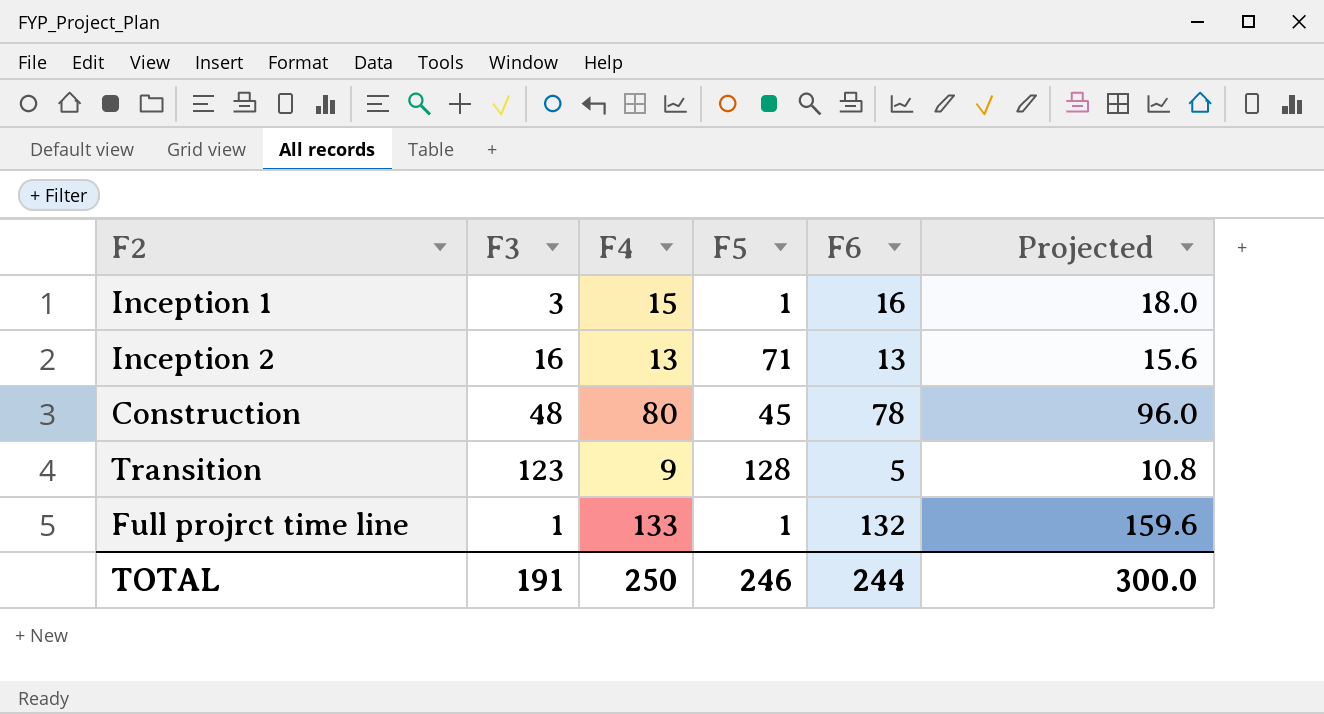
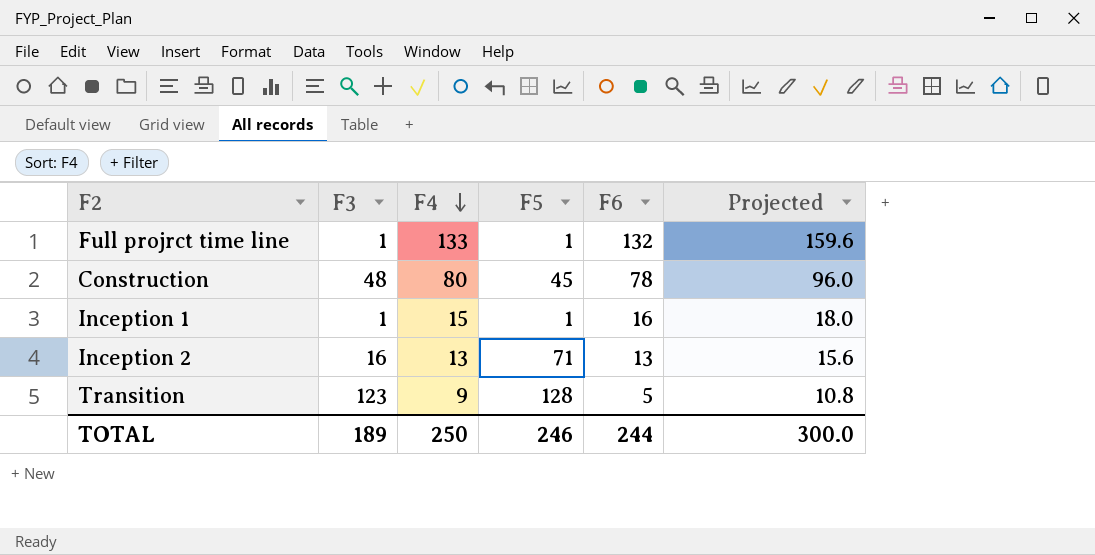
row order: none -> F4 descending
Inception 1 | F3: 3 -> 1
TOTAL | F3: 191 -> 189

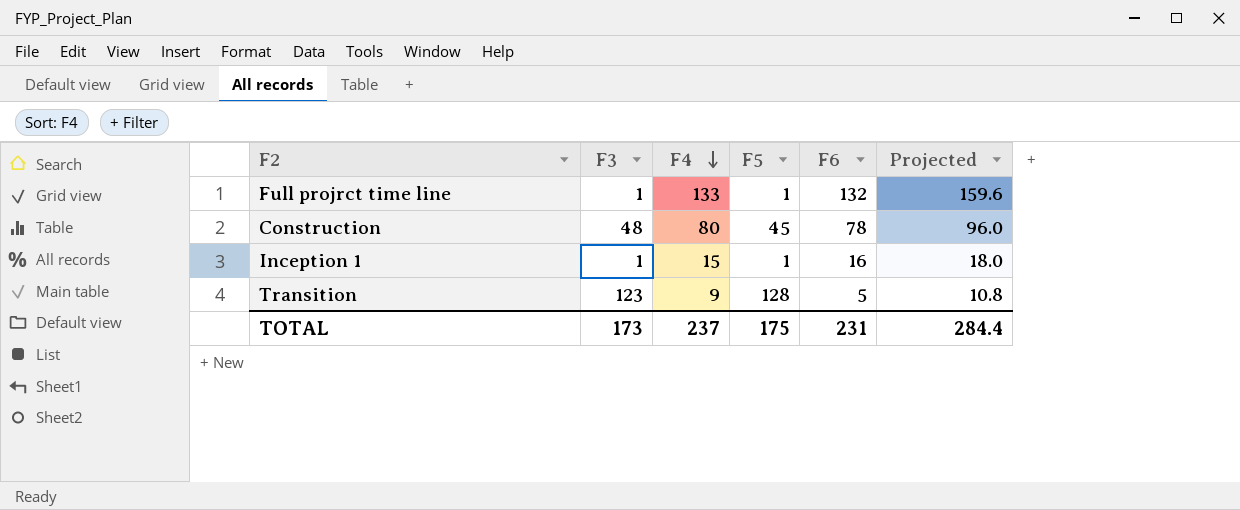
row Inception 2: 16 | 13 | 71 | 13 | 15.6 -> none
TOTAL | F3: 189 -> 173
TOTAL | F4: 250 -> 237
TOTAL | F5: 246 -> 175
TOTAL | F6: 244 -> 231
TOTAL | Projected: 300.0 -> 284.4

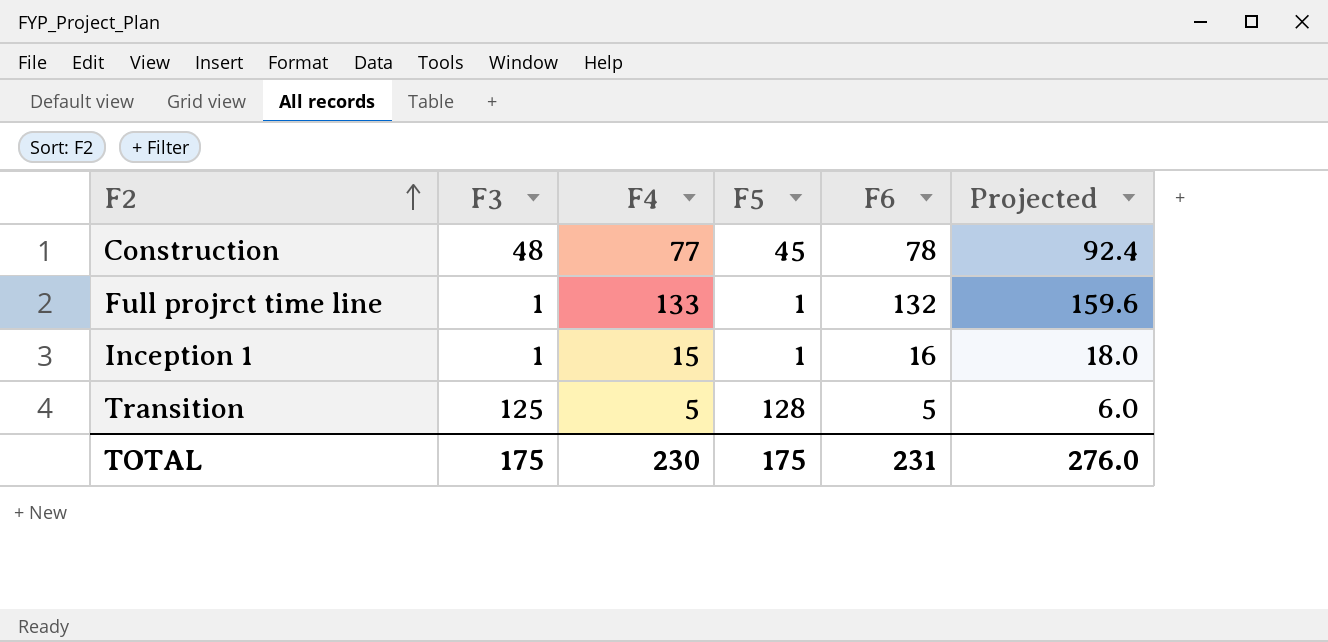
row order: F4 descending -> F2 ascending
Construction | F4: 80 -> 77
Construction | Projected: 96.0 -> 92.4
Transition | F3: 123 -> 125
Transition | F4: 9 -> 5
Transition | Projected: 10.8 -> 6.0
TOTAL | F3: 173 -> 175
TOTAL | F4: 237 -> 230
TOTAL | Projected: 284.4 -> 276.0

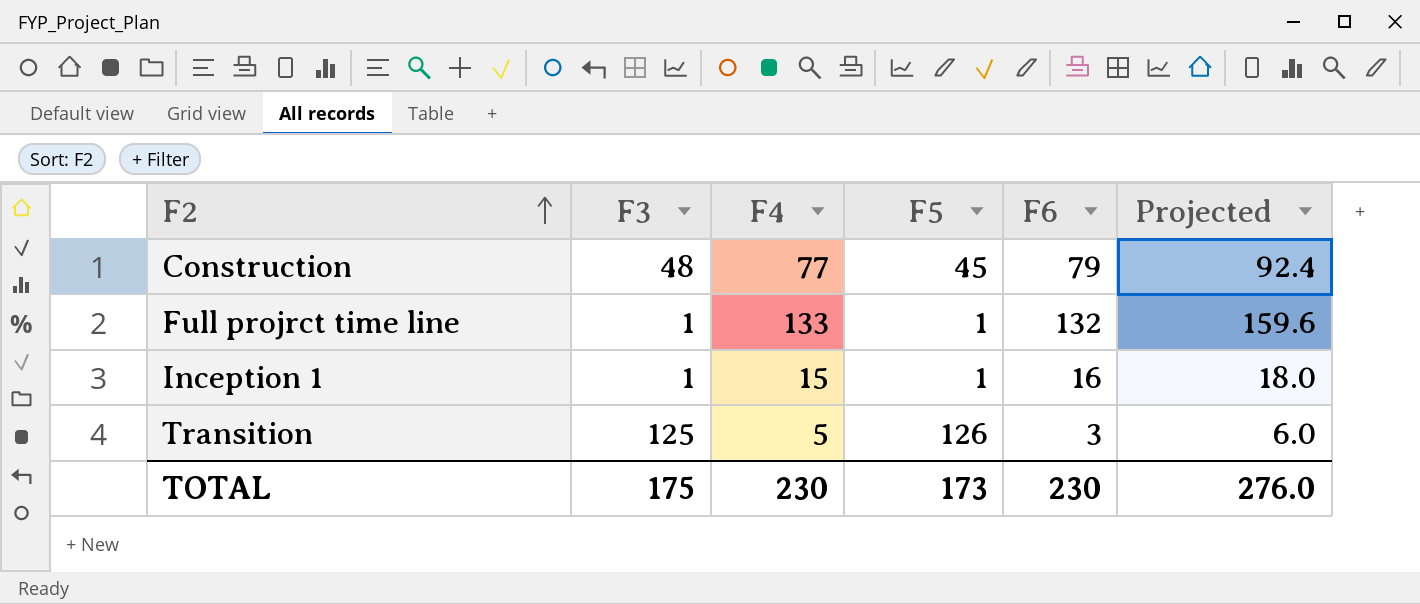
Construction | F6: 78 -> 79
Transition | F5: 128 -> 126
Transition | F6: 5 -> 3
TOTAL | F5: 175 -> 173
TOTAL | F6: 231 -> 230

